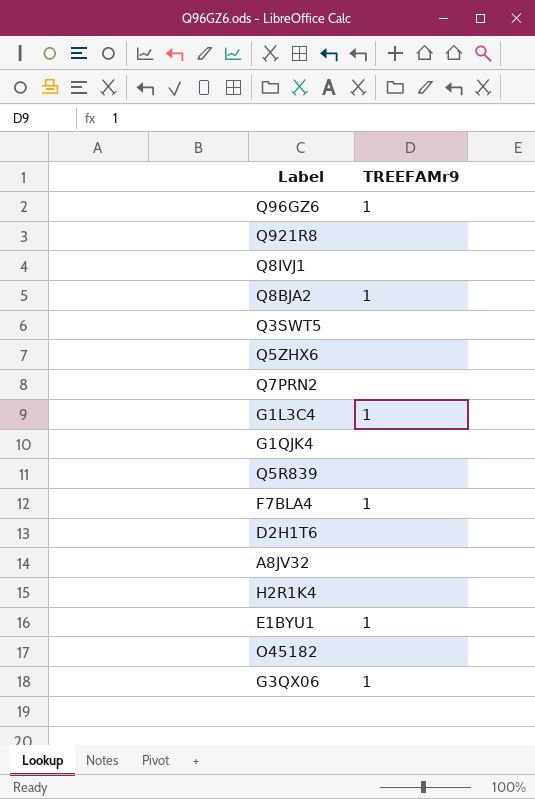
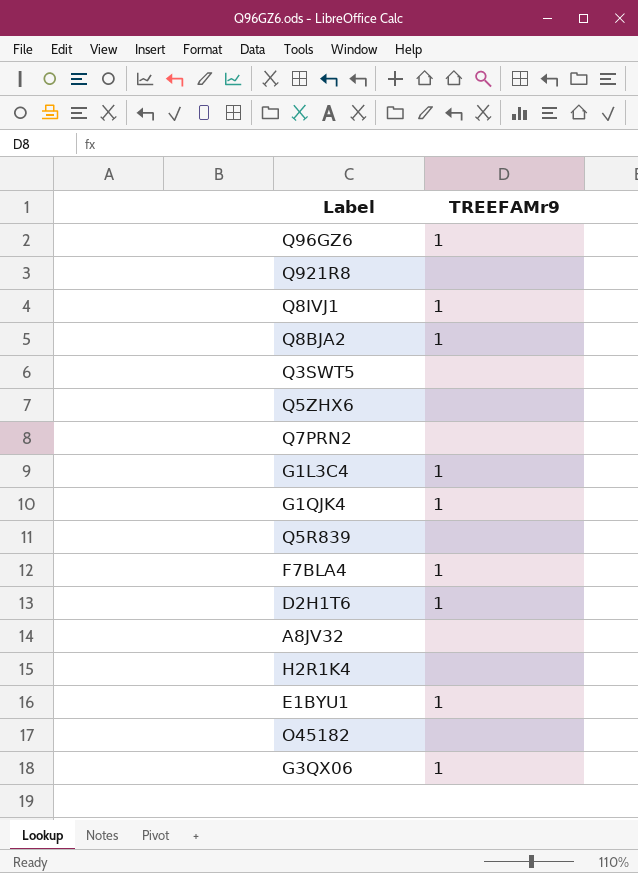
Q8IVJ1 | TREEFAMr9: none -> 1
G1QJK4 | TREEFAMr9: none -> 1
D2H1T6 | TREEFAMr9: none -> 1

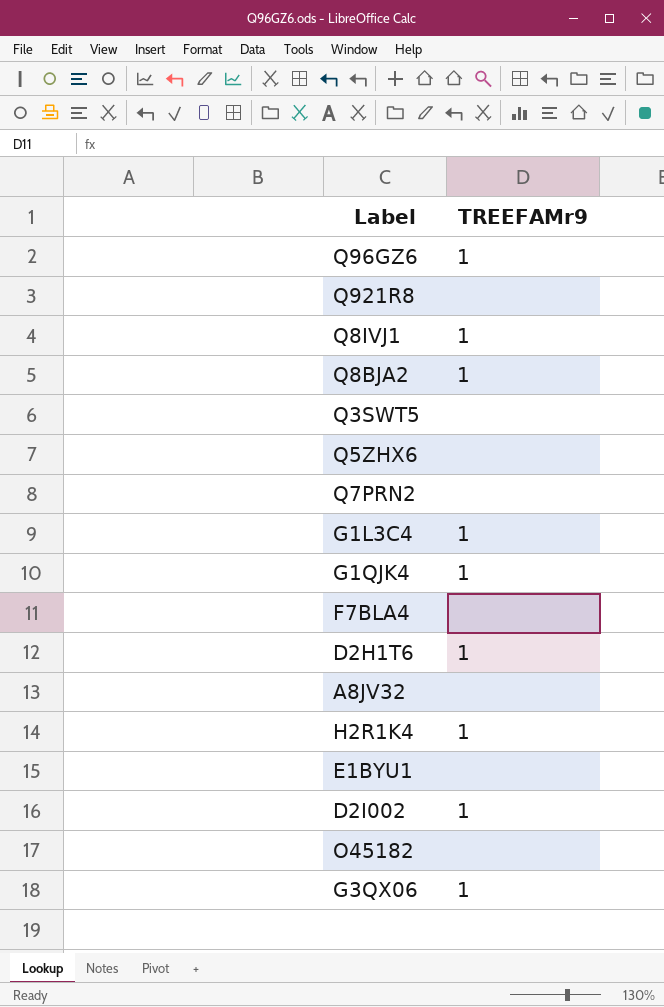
row Q5R839: none -> none
F7BLA4 | TREEFAMr9: 1 -> none
H2R1K4 | TREEFAMr9: none -> 1
E1BYU1 | TREEFAMr9: 1 -> none
row D2I002: none -> 1

